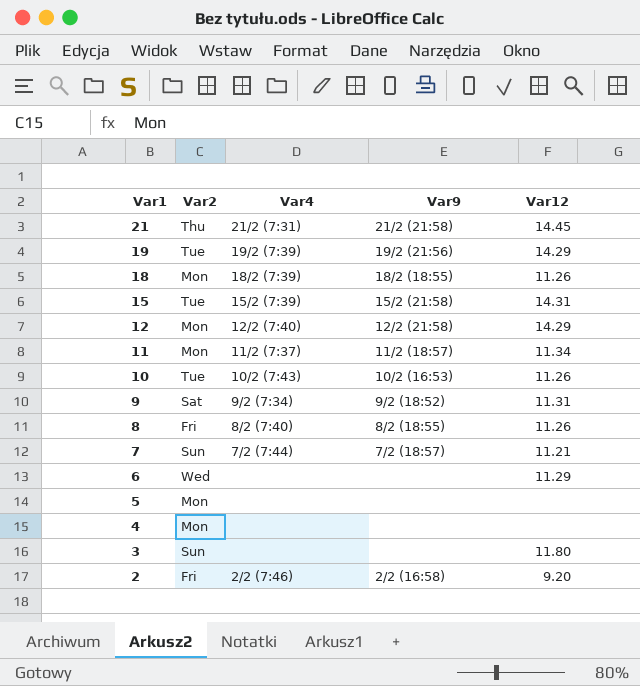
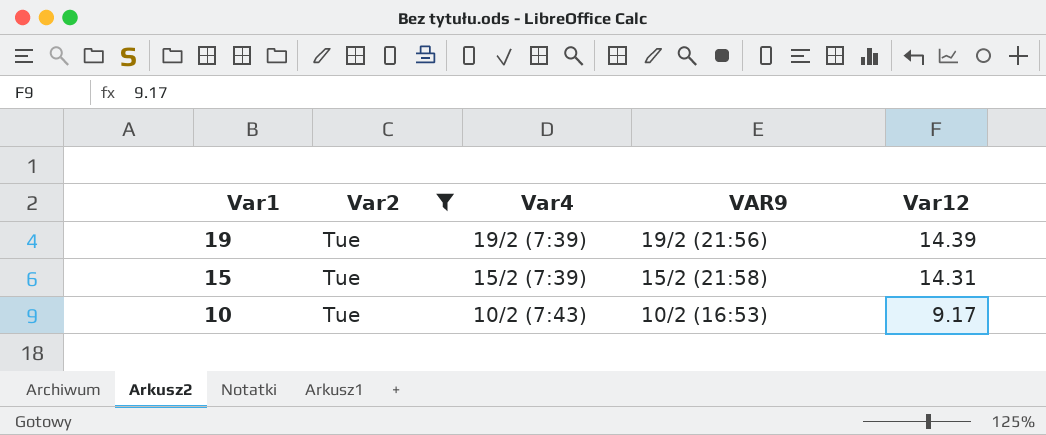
filter: none -> Var2 = Tue
column name: Var9 -> VAR9
19 | Var12: 14.29 -> 14.39
10 | Var12: 11.26 -> 9.17

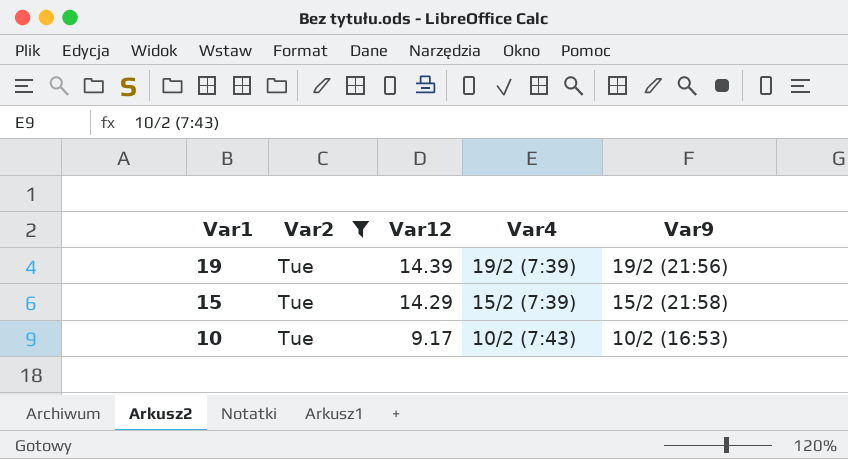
column Var12 | position: 5 -> 3
column name: VAR9 -> Var9
15 | Var12: 14.31 -> 14.29

